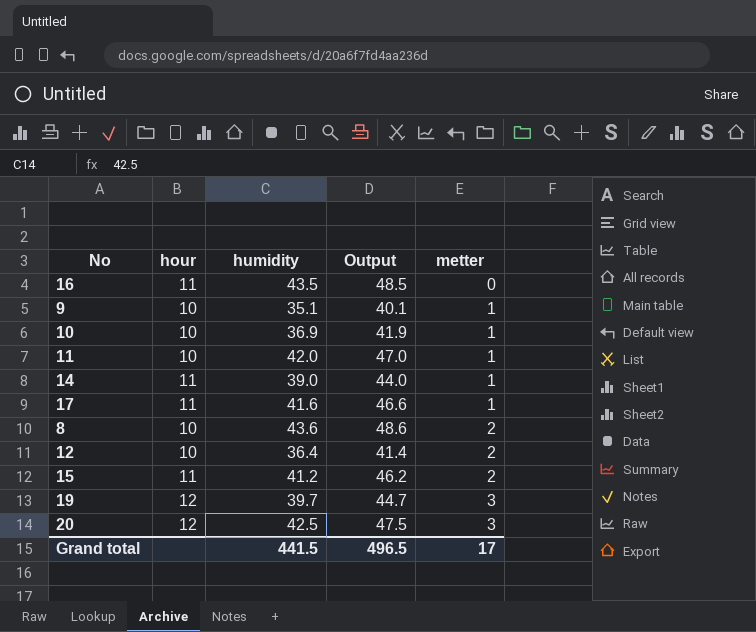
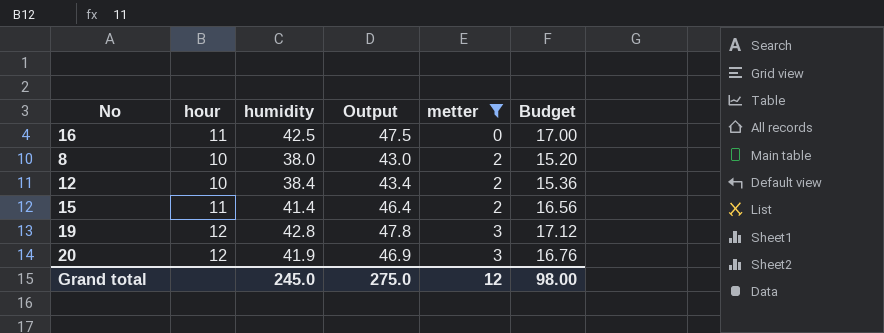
filter: none -> metter != 1
column Budget | formula: none -> [humidity] * 0.4
16 | humidity: 43.5 -> 42.5
16 | Output: 48.5 -> 47.5
8 | humidity: 43.6 -> 38.0
8 | Output: 48.6 -> 43.0
12 | humidity: 36.4 -> 38.4
12 | Output: 41.4 -> 43.4
15 | humidity: 41.2 -> 41.4
15 | Output: 46.2 -> 46.4
19 | humidity: 39.7 -> 42.8
19 | Output: 44.7 -> 47.8
20 | humidity: 42.5 -> 41.9
20 | Output: 47.5 -> 46.9
Grand total | humidity: 441.5 -> 245.0
Grand total | Output: 496.5 -> 275.0
Grand total | metter: 17 -> 12

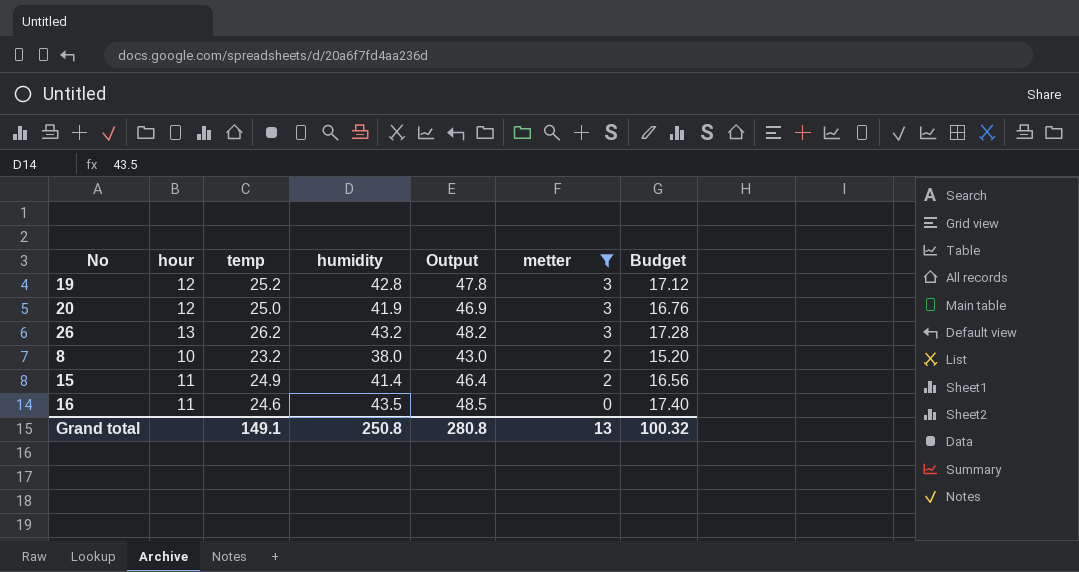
row order: metter ascending -> metter descending
column temp | position: none -> 3
row 12: 10 | 38.4 | 43.4 | 2 | 15.36 -> none
row 26: none -> 13 | 26.2 | 43.2 | 48.2 | 3 | 17.28
16 | humidity: 42.5 -> 43.5
16 | Output: 47.5 -> 48.5
16 | Budget: 17.00 -> 17.40
Grand total | humidity: 245.0 -> 250.8
Grand total | Output: 275.0 -> 280.8
Grand total | metter: 12 -> 13
Grand total | Budget: 98.00 -> 100.32

